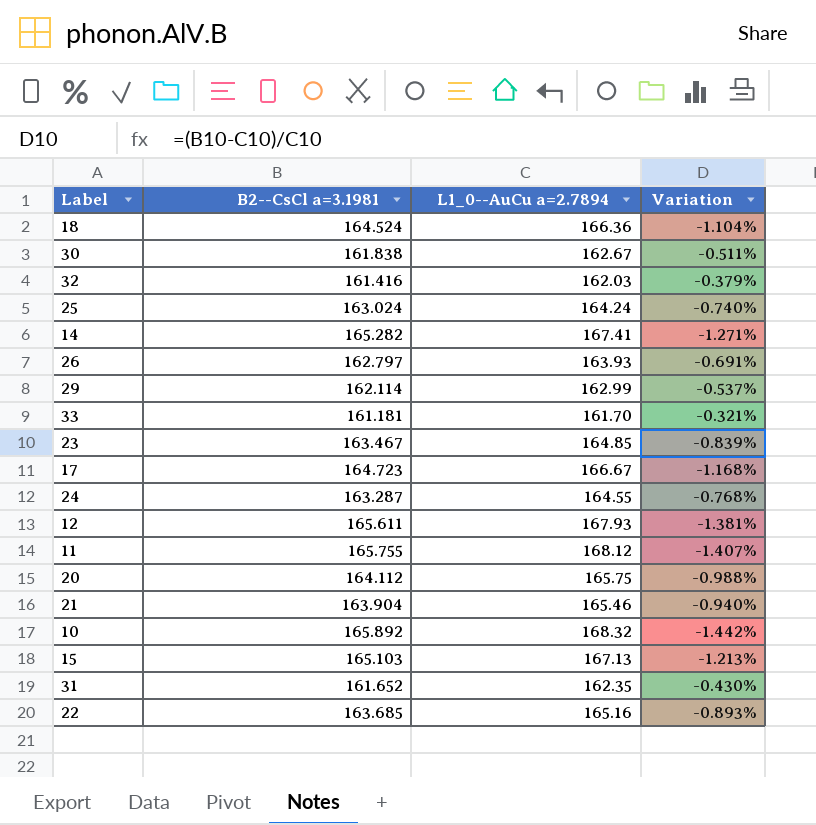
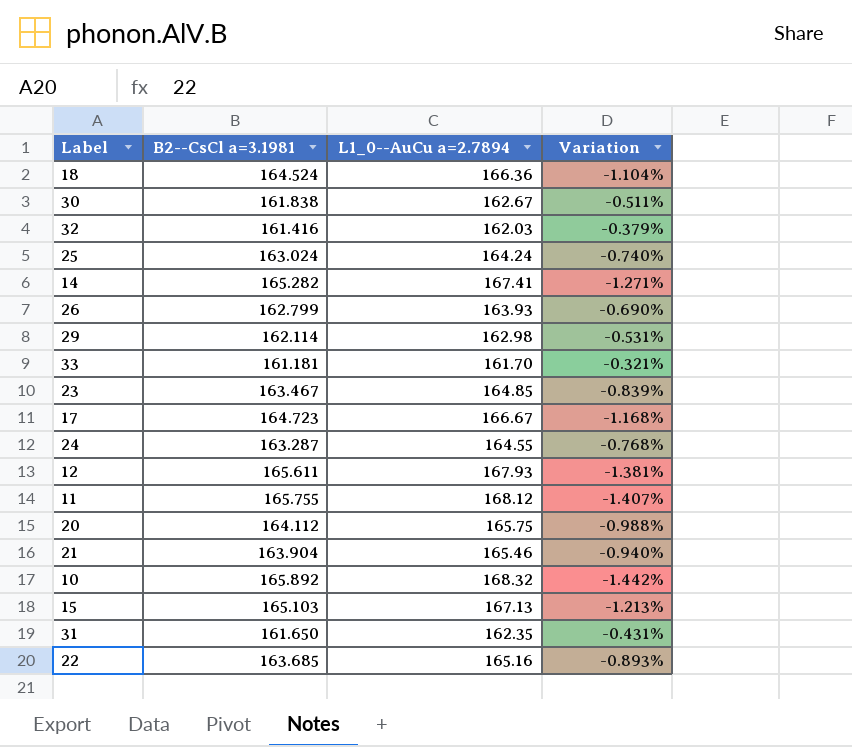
26 | B2--CsCl a=3.1981: 162.797 -> 162.799
26 | Variation: -0.691% -> -0.690%
29 | L1_0--AuCu a=2.7894: 162.99 -> 162.98
29 | Variation: -0.537% -> -0.531%
31 | B2--CsCl a=3.1981: 161.652 -> 161.650
31 | Variation: -0.430% -> -0.431%

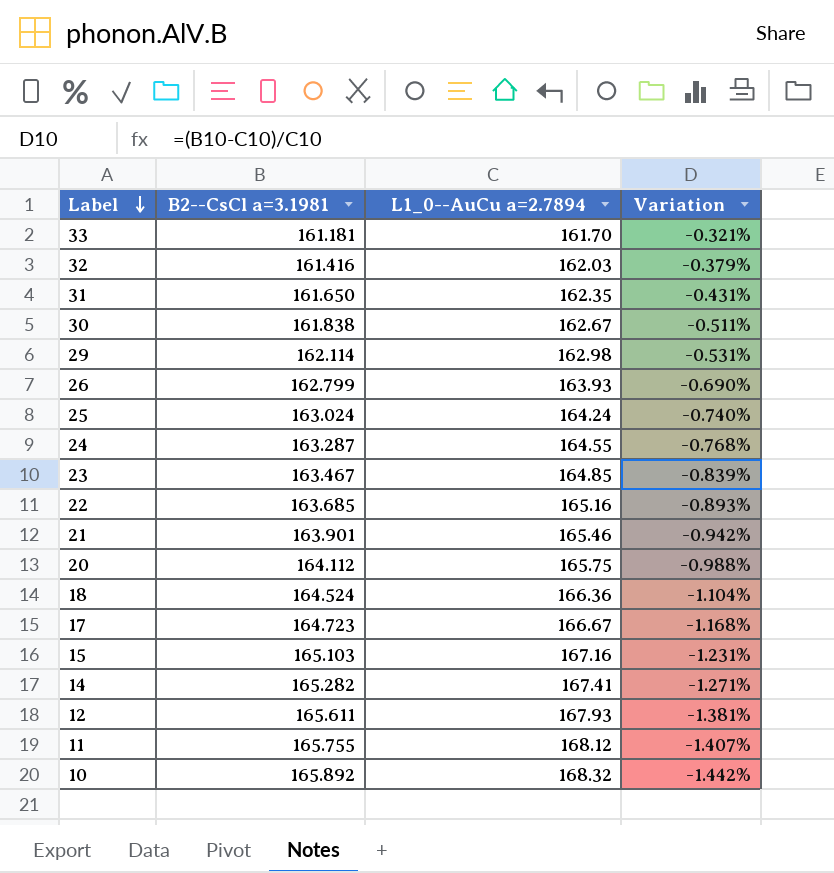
row order: none -> Label descending
21 | B2--CsCl a=3.1981: 163.904 -> 163.901
21 | Variation: -0.940% -> -0.942%
15 | L1_0--AuCu a=2.7894: 167.13 -> 167.16
15 | Variation: -1.213% -> -1.231%

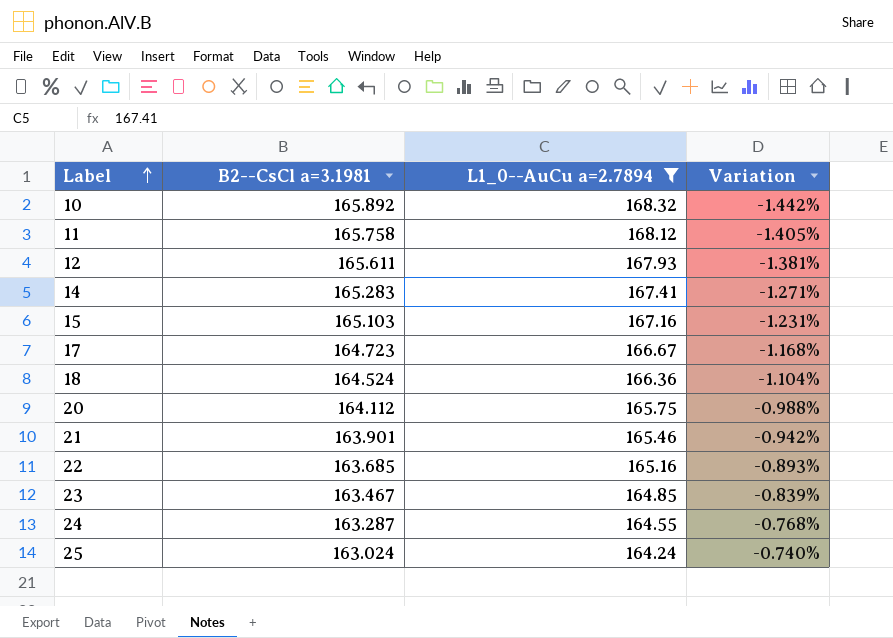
filter: none -> L1_0--AuCu a=2.7894 >= 164.24
row order: Label descending -> Label ascending
11 | B2--CsCl a=3.1981: 165.755 -> 165.758
11 | Variation: -1.407% -> -1.405%
14 | B2--CsCl a=3.1981: 165.282 -> 165.283

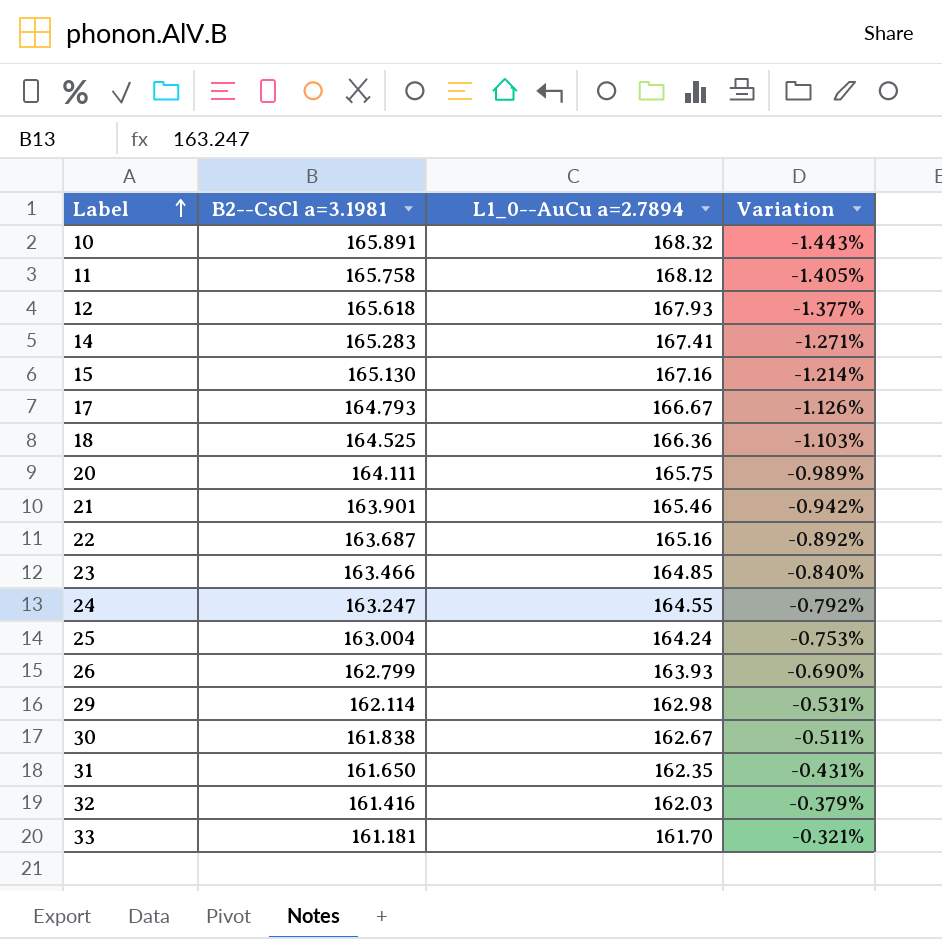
filter: L1_0--AuCu a=2.7894 >= 164.24 -> none
10 | B2--CsCl a=3.1981: 165.892 -> 165.891
10 | Variation: -1.442% -> -1.443%
12 | B2--CsCl a=3.1981: 165.611 -> 165.618
12 | Variation: -1.381% -> -1.377%
15 | B2--CsCl a=3.1981: 165.103 -> 165.130
15 | Variation: -1.231% -> -1.214%
17 | B2--CsCl a=3.1981: 164.723 -> 164.793
17 | Variation: -1.168% -> -1.126%
18 | B2--CsCl a=3.1981: 164.524 -> 164.525
18 | Variation: -1.104% -> -1.103%
20 | B2--CsCl a=3.1981: 164.112 -> 164.111
20 | Variation: -0.988% -> -0.989%
22 | B2--CsCl a=3.1981: 163.685 -> 163.687
22 | Variation: -0.893% -> -0.892%
23 | B2--CsCl a=3.1981: 163.467 -> 163.466
23 | Variation: -0.839% -> -0.840%
24 | B2--CsCl a=3.1981: 163.287 -> 163.247
24 | Variation: -0.768% -> -0.792%
25 | B2--CsCl a=3.1981: 163.024 -> 163.004
25 | Variation: -0.740% -> -0.753%

